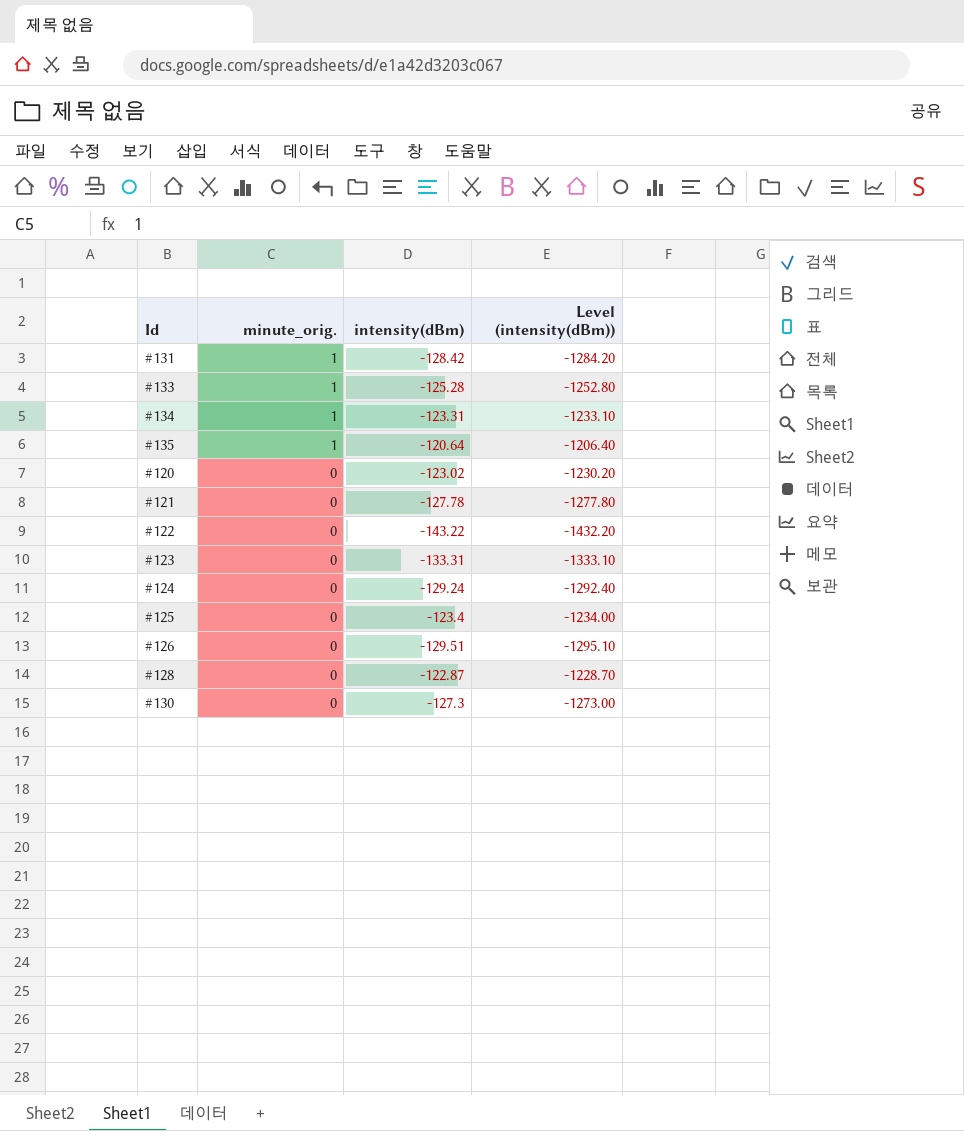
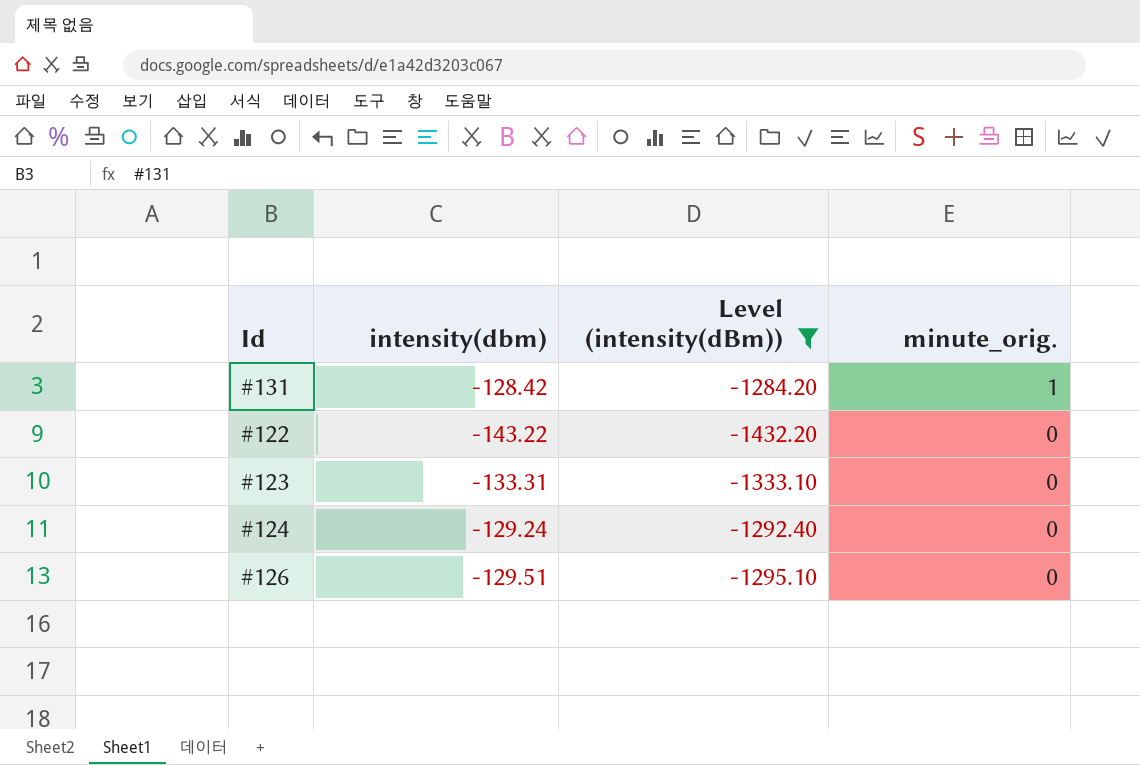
filter: none -> Level (intensity(dBm)) <= -1284.20
column name: intensity(dBm) -> intensity(dbm)
column minute_orig. | position: 2 -> 4

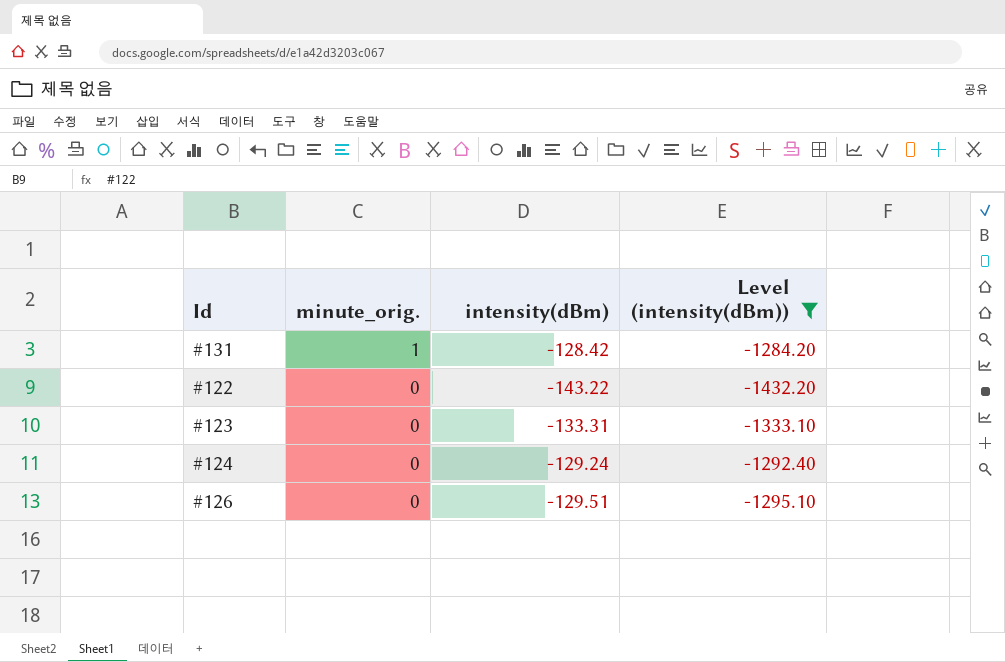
column minute_orig. | position: 4 -> 2
column name: intensity(dbm) -> intensity(dBm)

